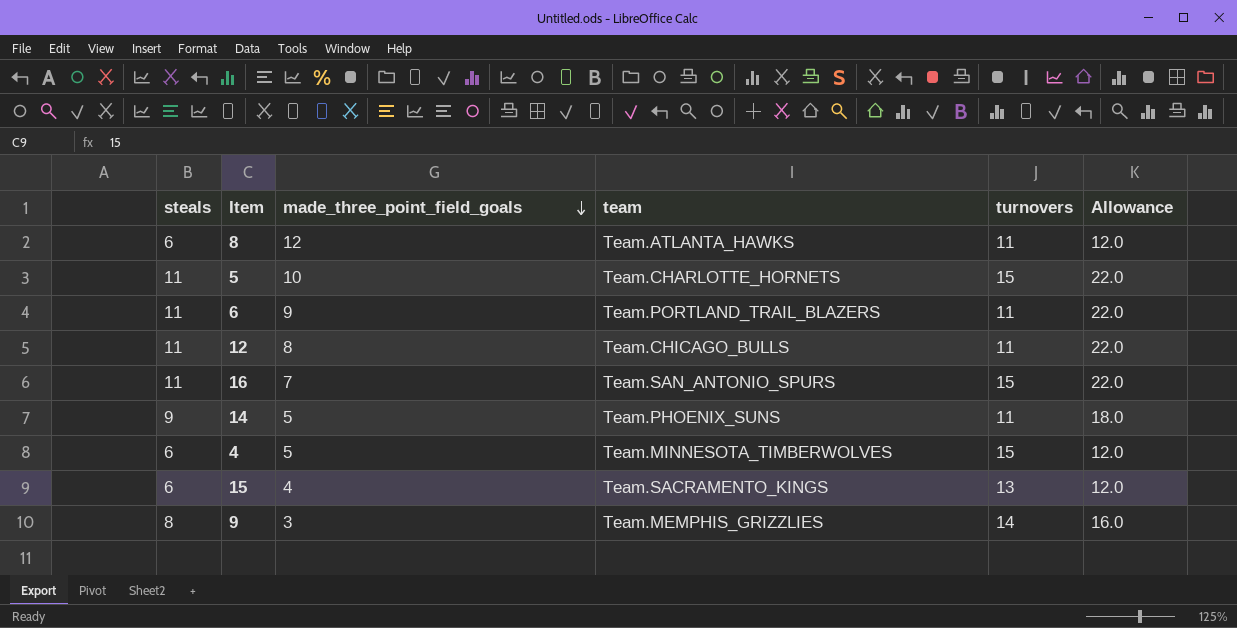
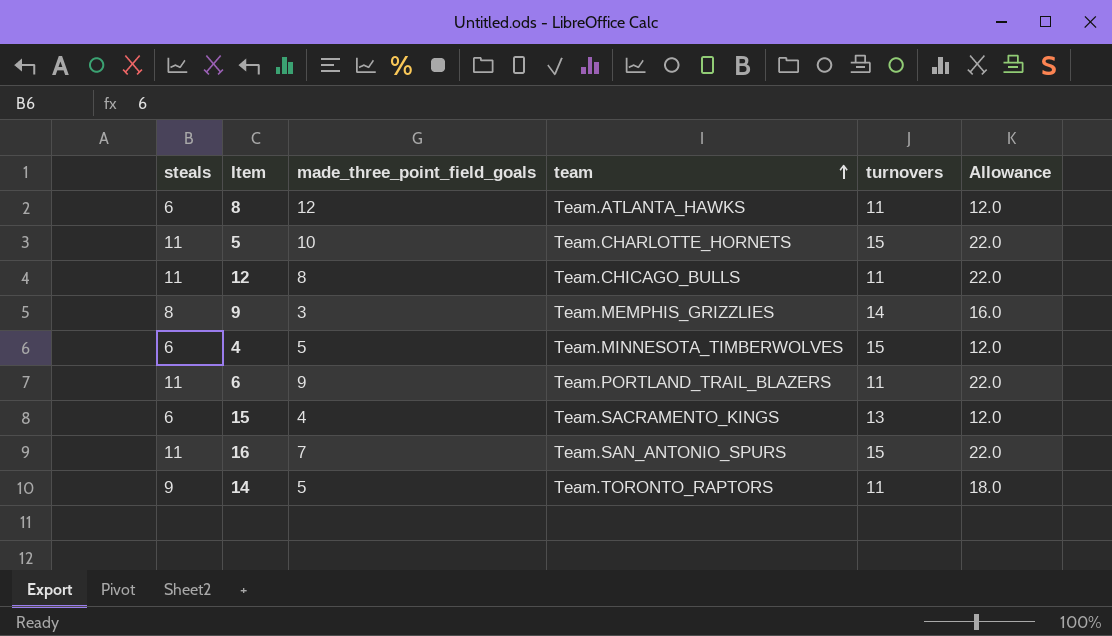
row order: made_three_point_field_goals descending -> team ascending
14 | team: Team.PHOENIX_SUNS -> Team.TORONTO_RAPTORS

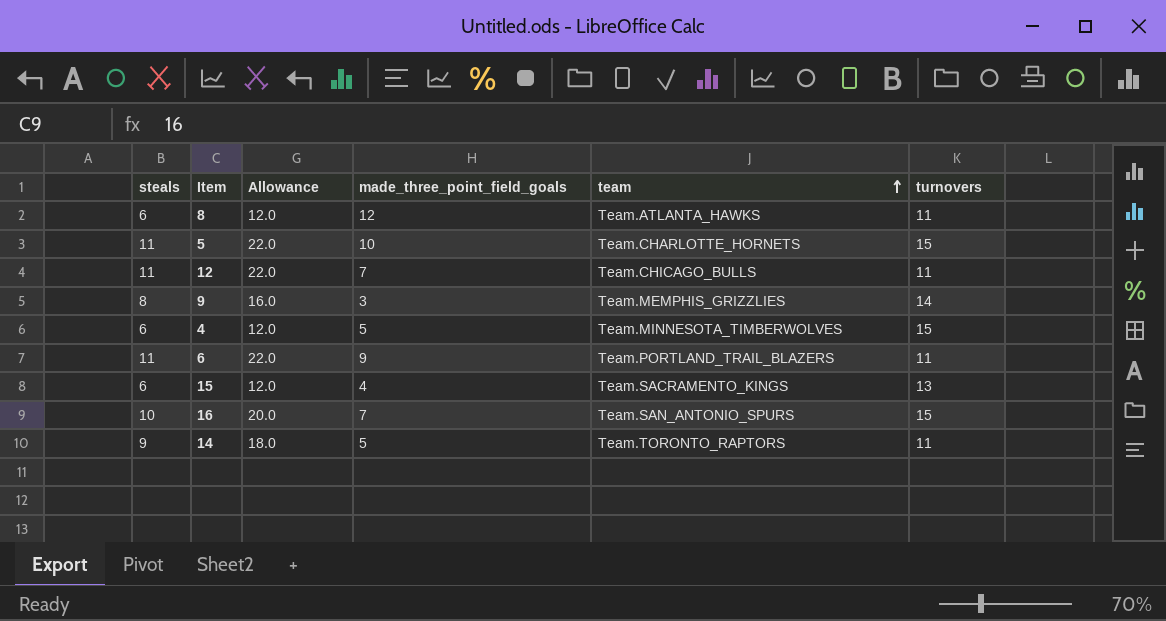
column Allowance | position: 6 -> 3
12 | made_three_point_field_goals: 8 -> 7
16 | steals: 11 -> 10
16 | Allowance: 22.0 -> 20.0

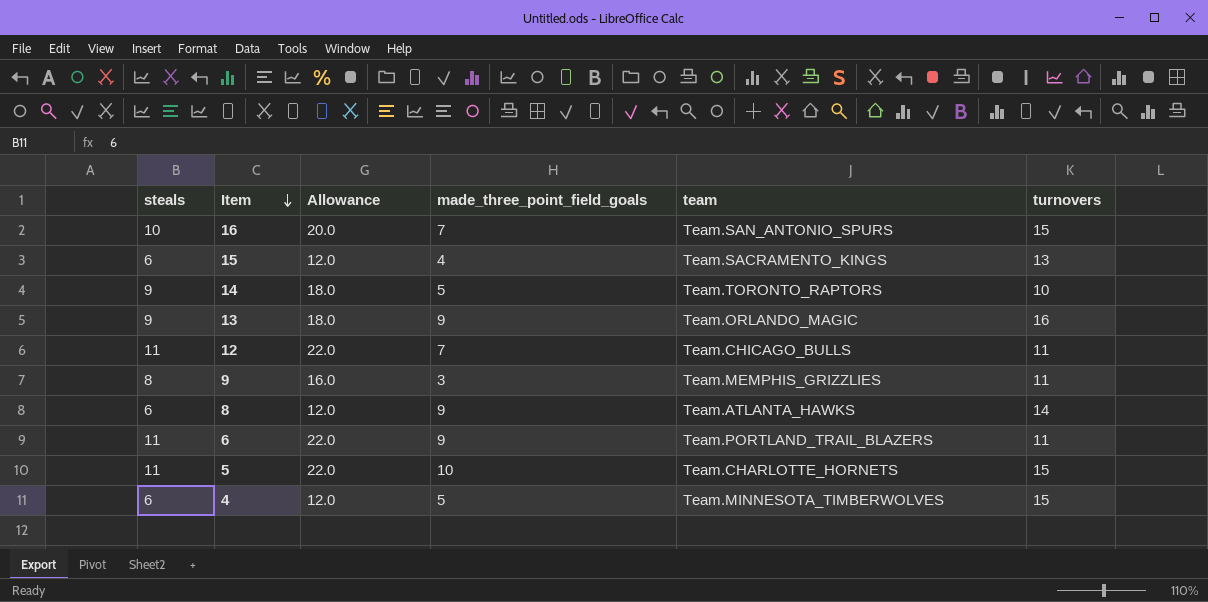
row order: team ascending -> Item descending
14 | turnovers: 11 -> 10
row 13: none -> 9 | 18.0 | 9 | Team.ORLANDO_MAGIC | 16
9 | turnovers: 14 -> 11
8 | made_three_point_field_goals: 12 -> 9
8 | turnovers: 11 -> 14

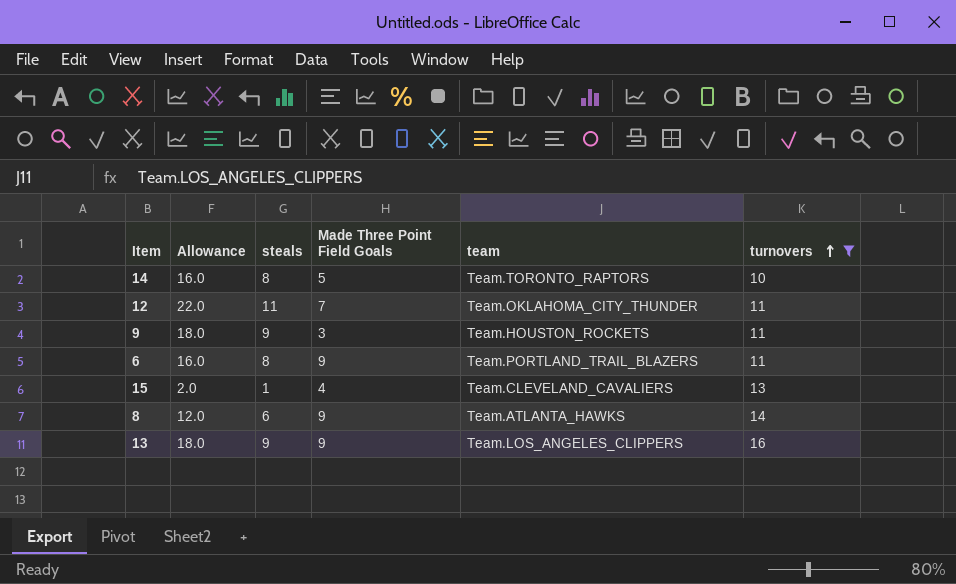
filter: none -> turnovers != 15
row order: Item descending -> turnovers ascending
column steals | position: 1 -> 3
column name: made_three_point_field_goals -> Made Three Point Field Goals
14 | Allowance: 18.0 -> 16.0
14 | steals: 9 -> 8
12 | team: Team.CHICAGO_BULLS -> Team.OKLAHOMA_CITY_THUNDER
9 | Allowance: 16.0 -> 18.0
9 | steals: 8 -> 9
9 | team: Team.MEMPHIS_GRIZZLIES -> Team.HOUSTON_ROCKETS
6 | Allowance: 22.0 -> 16.0
6 | steals: 11 -> 8
15 | Allowance: 12.0 -> 2.0
15 | steals: 6 -> 1
15 | team: Team.SACRAMENTO_KINGS -> Team.CLEVELAND_CAVALIERS
13 | team: Team.ORLANDO_MAGIC -> Team.LOS_ANGELES_CLIPPERS

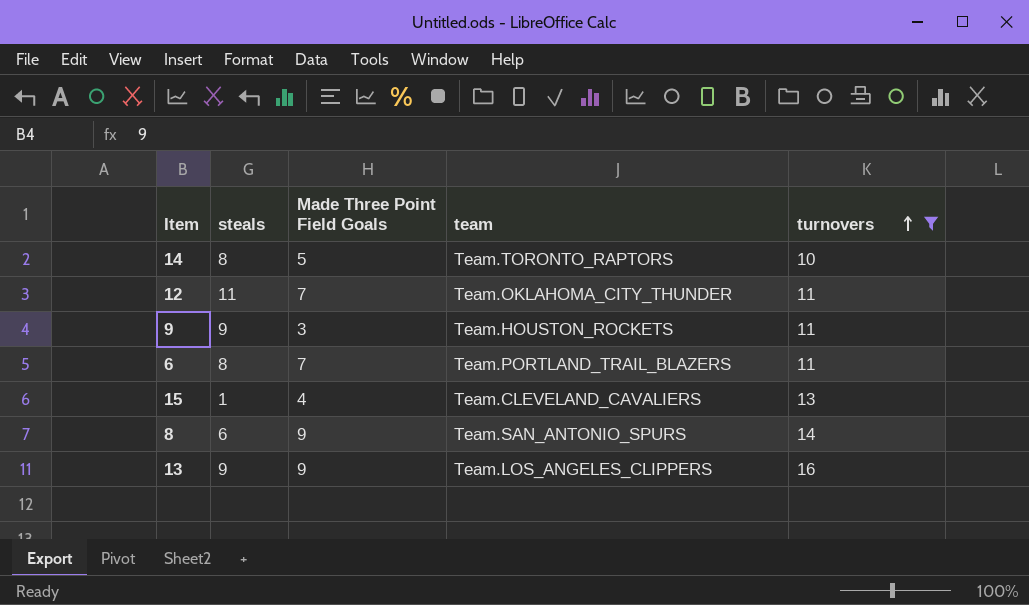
column Allowance | formula: [steals] * 2 -> none
6 | Made Three Point Field Goals: 9 -> 7
8 | team: Team.ATLANTA_HAWKS -> Team.SAN_ANTONIO_SPURS

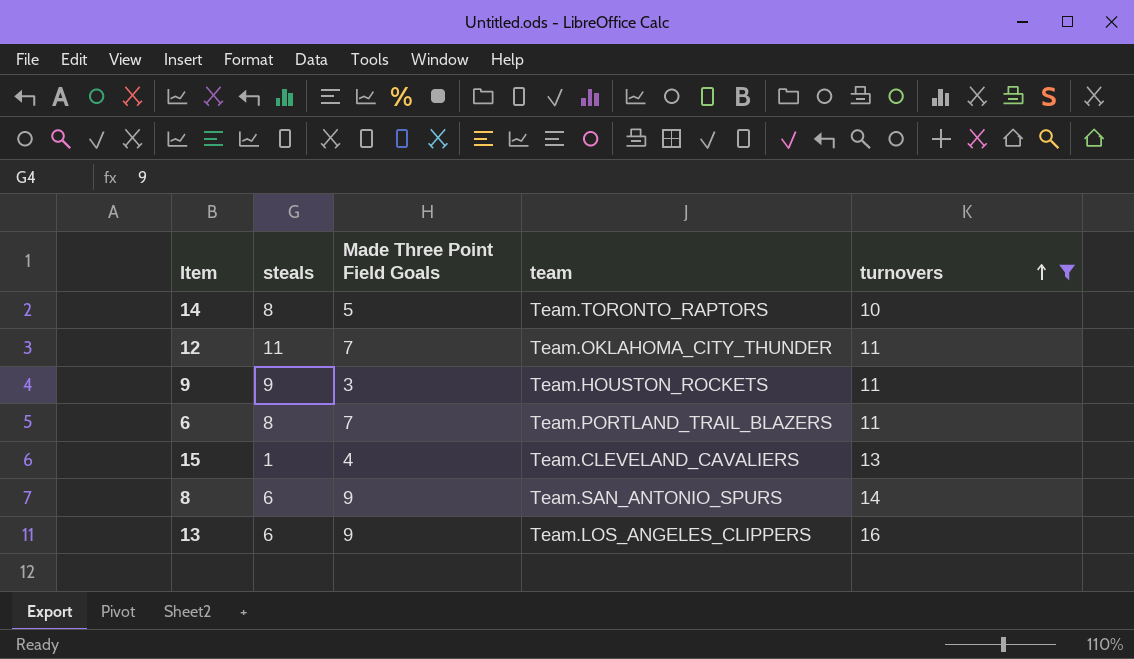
13 | steals: 9 -> 6

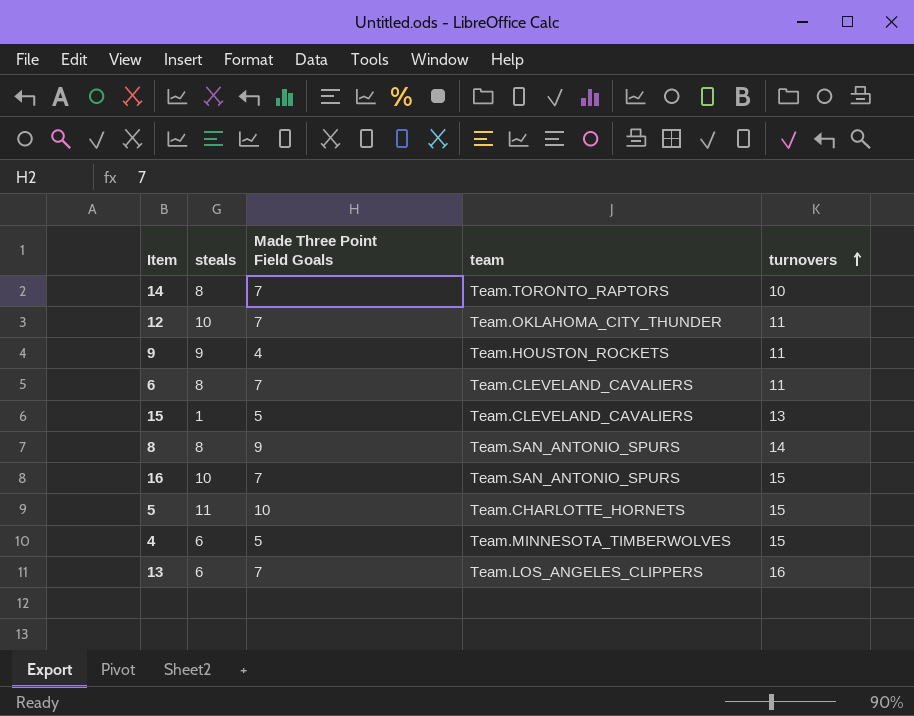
filter: turnovers != 15 -> none
14 | Made Three Point Field Goals: 5 -> 7
12 | steals: 11 -> 10
9 | Made Three Point Field Goals: 3 -> 4
6 | team: Team.PORTLAND_TRAIL_BLAZERS -> Team.CLEVELAND_CAVALIERS
15 | Made Three Point Field Goals: 4 -> 5
8 | steals: 6 -> 8
13 | Made Three Point Field Goals: 9 -> 7

